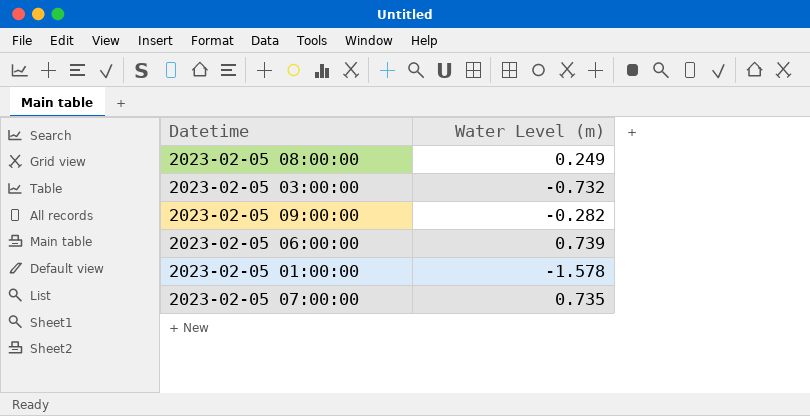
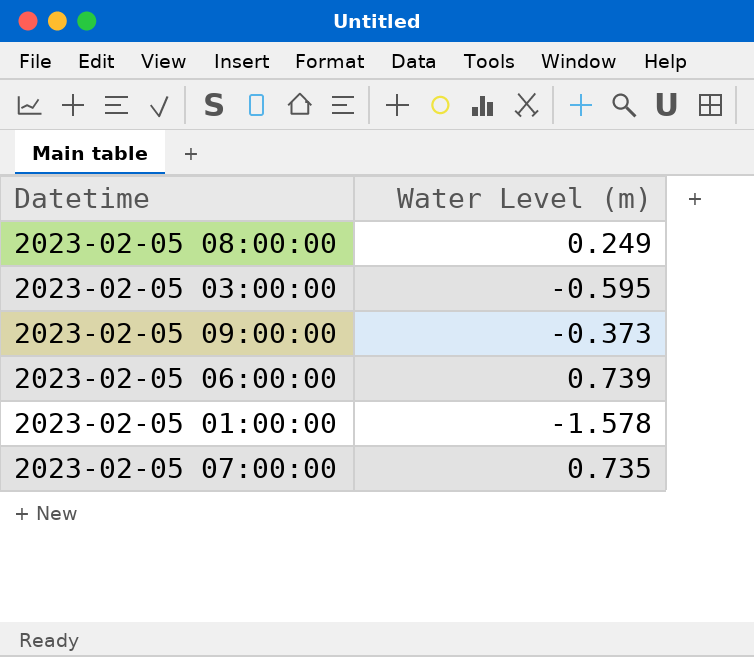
2023-02-05 03:00:00 | Water Level (m): -0.732 -> -0.595
2023-02-05 09:00:00 | Water Level (m): -0.282 -> -0.373

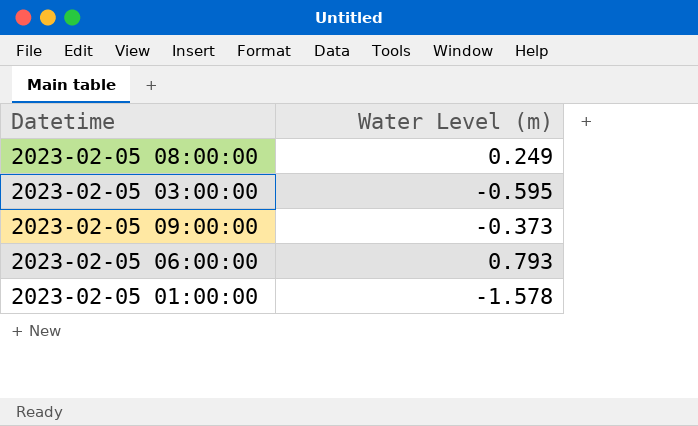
row 2023-02-05 07:00:00: 0.735 -> none
2023-02-05 06:00:00 | Water Level (m): 0.739 -> 0.793

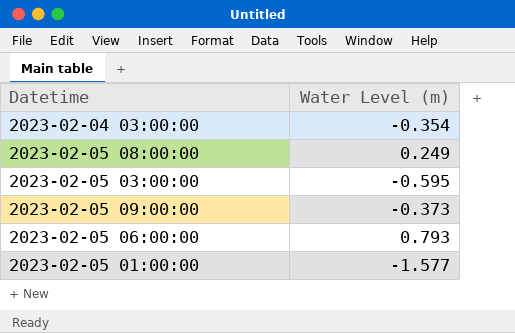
row 2023-02-04 03:00:00: none -> -0.354
2023-02-05 01:00:00 | Water Level (m): -1.578 -> -1.577

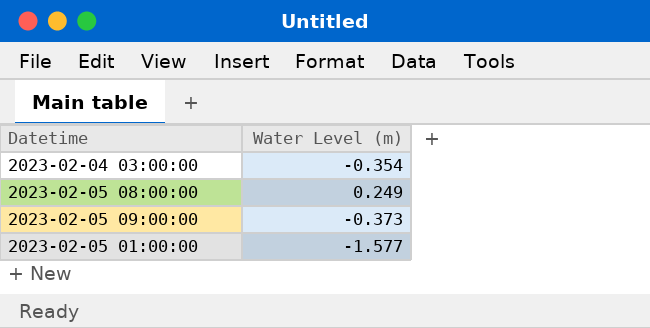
row 2023-02-05 03:00:00: -0.595 -> none
row 2023-02-05 06:00:00: 0.793 -> none

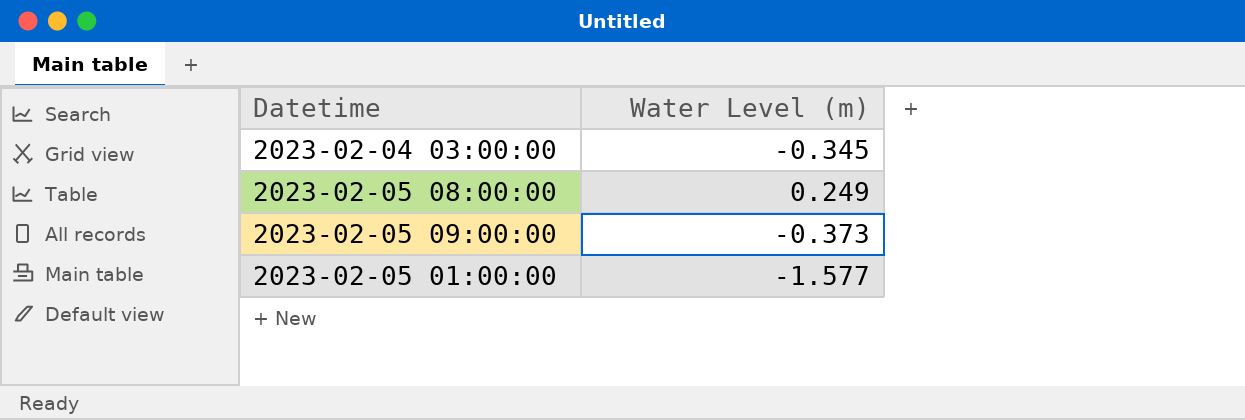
2023-02-04 03:00:00 | Water Level (m): -0.354 -> -0.345

